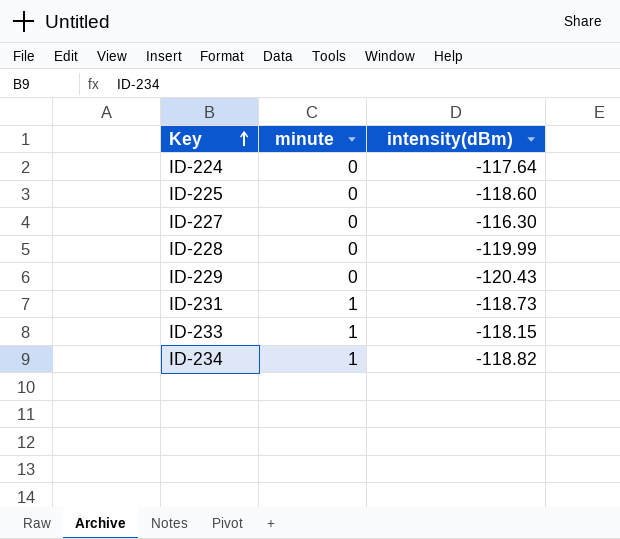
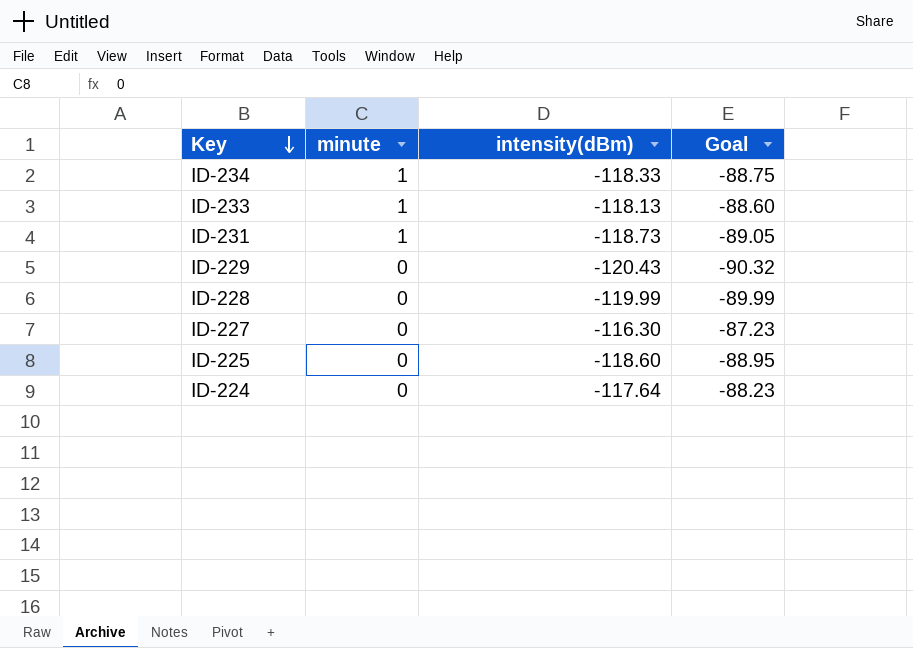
row order: Key ascending -> Key descending
column Goal | formula: none -> [intensity(dBm)] * 0.75
ID-234 | intensity(dBm): -118.82 -> -118.33
ID-233 | intensity(dBm): -118.15 -> -118.13

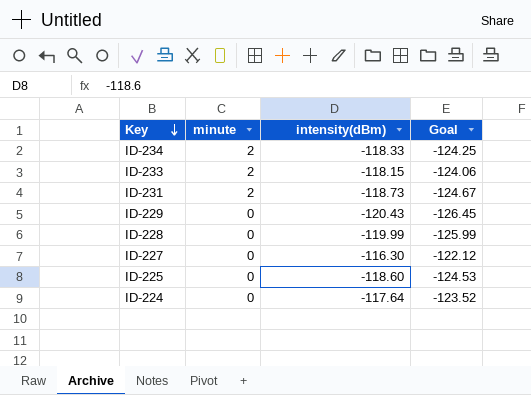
column Goal | formula: [intensity(dBm)] * 0.75 -> [intensity(dBm)] * 1.05
ID-234 | minute: 1 -> 2
ID-233 | minute: 1 -> 2
ID-233 | intensity(dBm): -118.13 -> -118.15
ID-231 | minute: 1 -> 2

